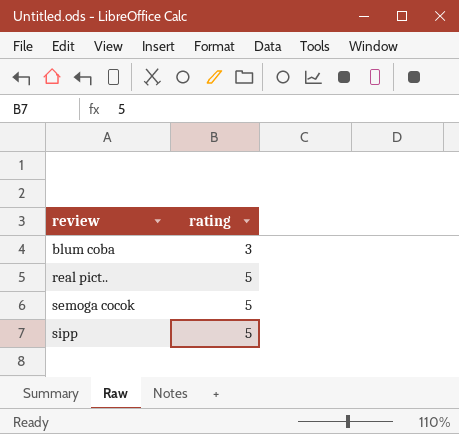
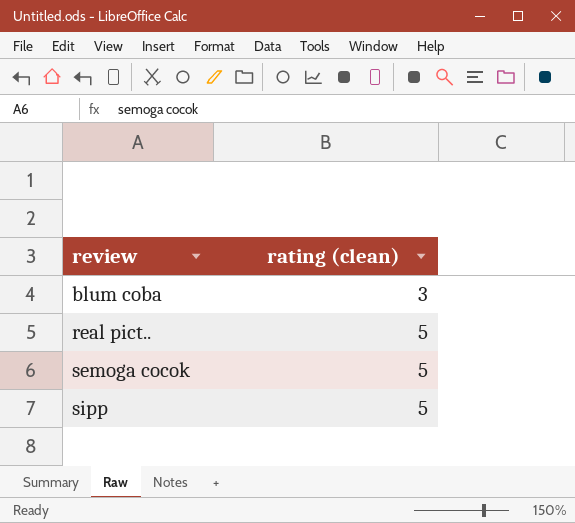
column name: rating -> rating (clean)

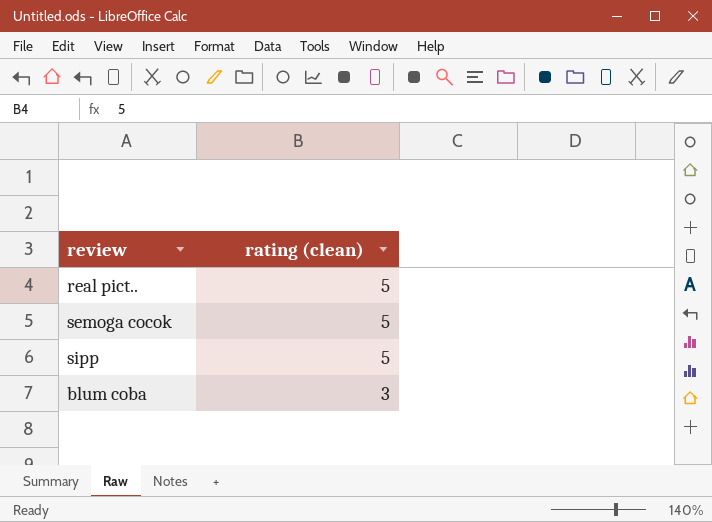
row order: review ascending -> rating (clean) descending

